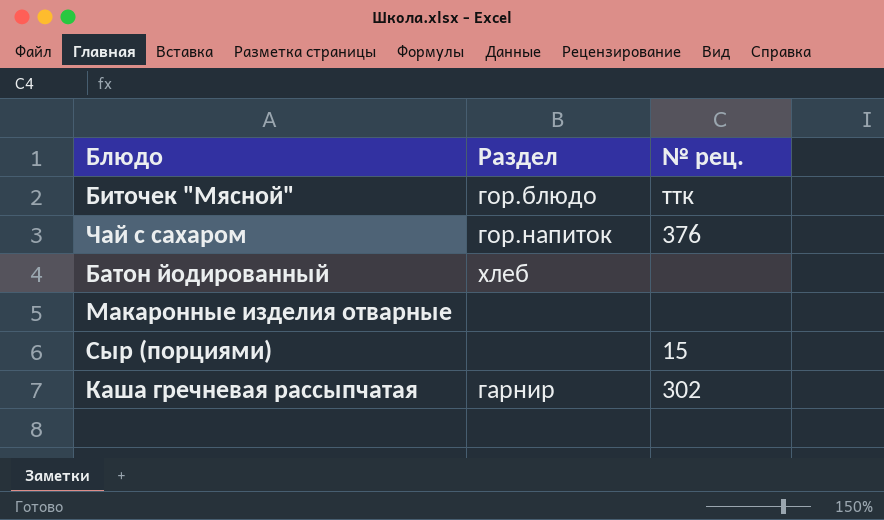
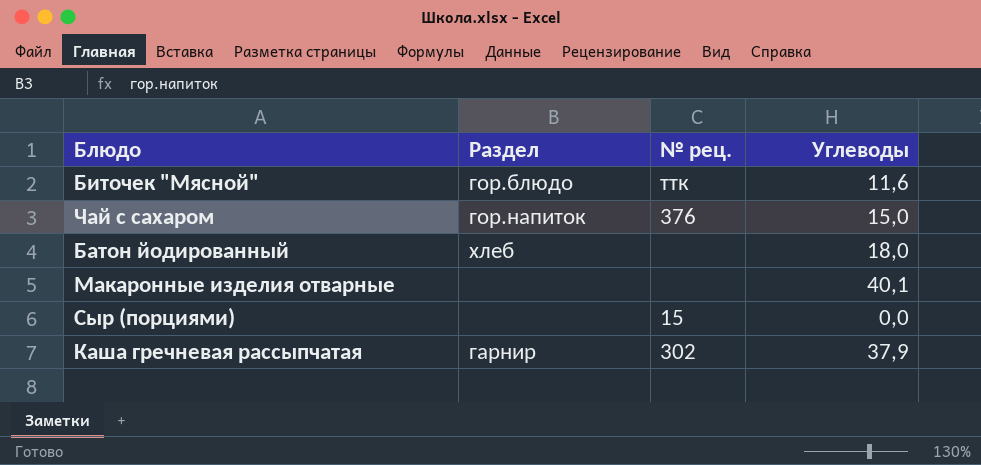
column Углеводы | position: none -> 4

